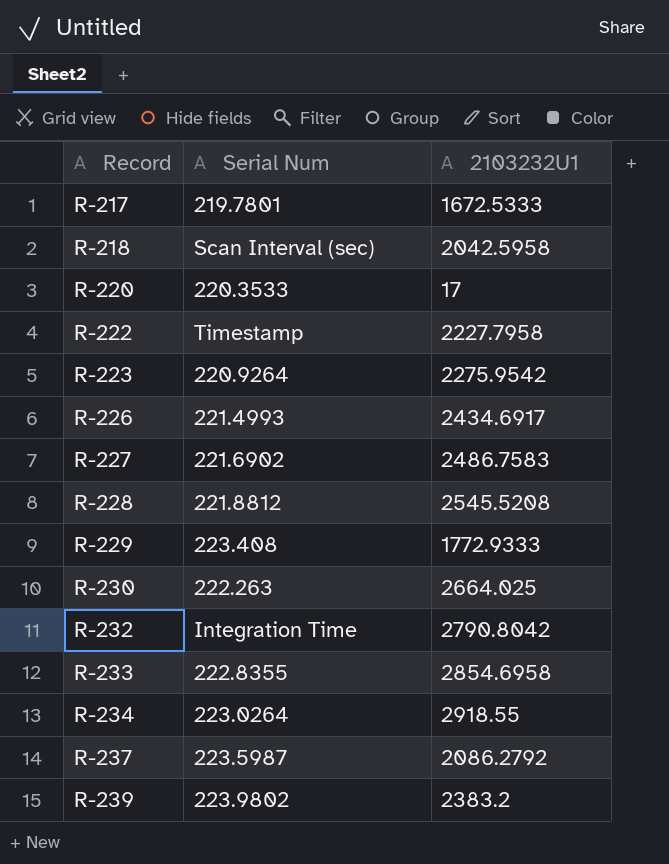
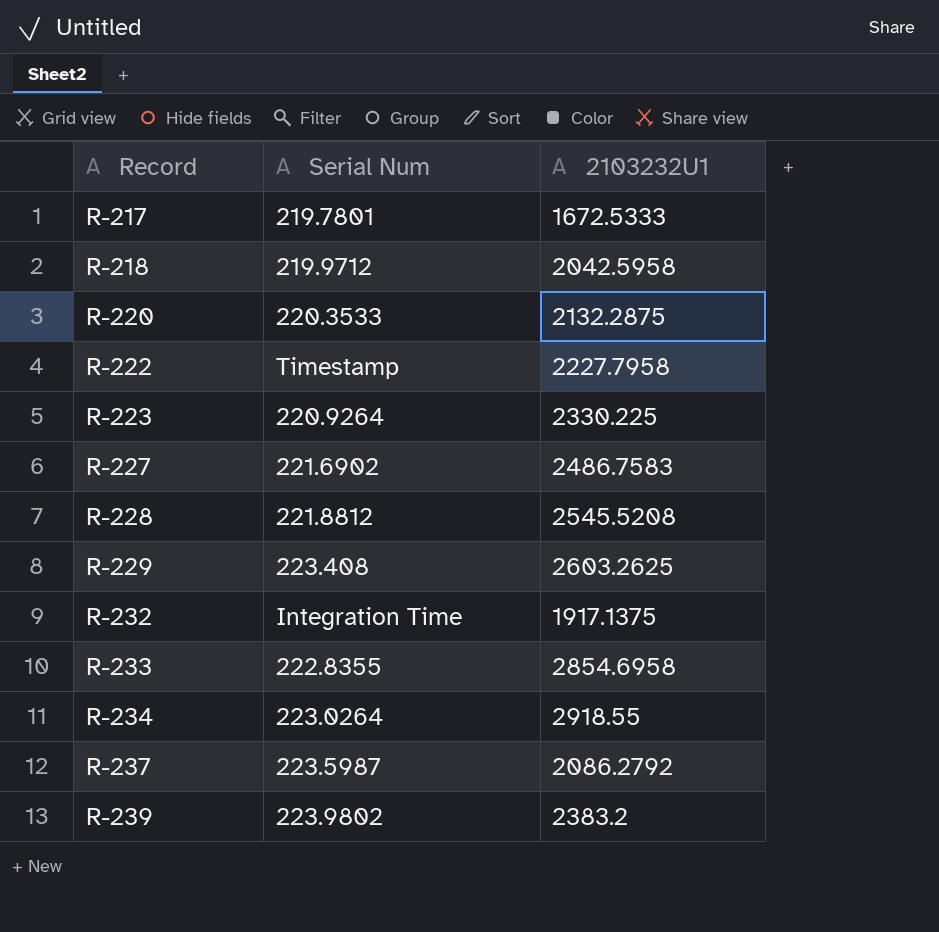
row R-226: 221.4993 | 2434.6917 -> none
row R-230: 222.263 | 2664.025 -> none
R-218 | Serial Num: Scan Interval (sec) -> 219.9712
R-220 | 2103232U1: 17 -> 2132.2875
R-223 | 2103232U1: 2275.9542 -> 2330.225
R-229 | 2103232U1: 1772.9333 -> 2603.2625
R-232 | 2103232U1: 2790.8042 -> 1917.1375

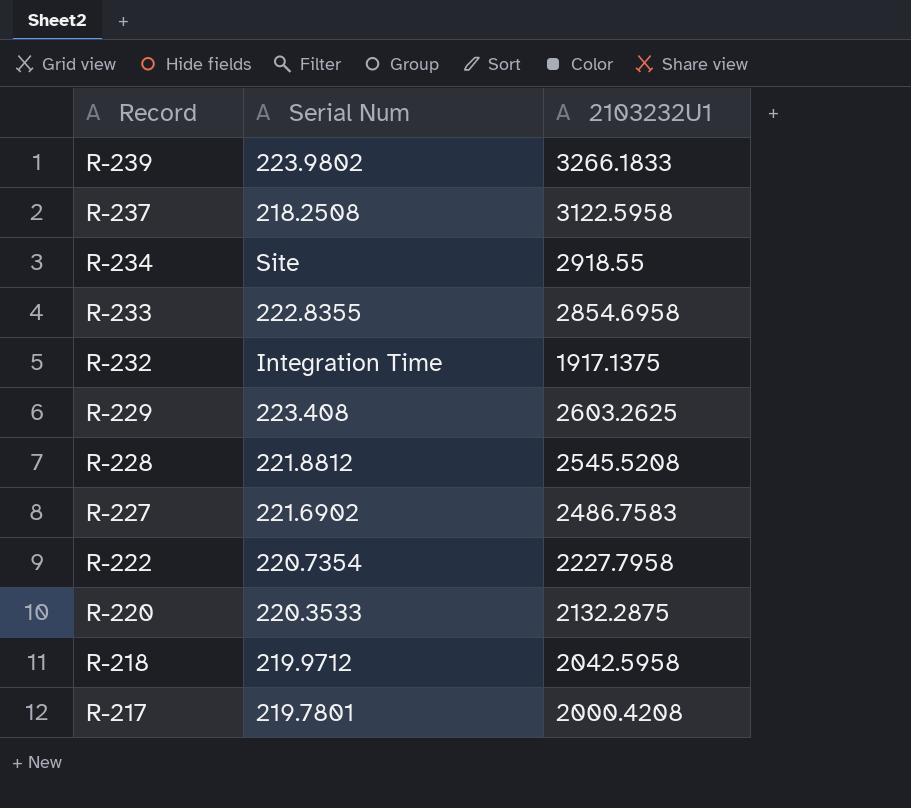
row order: Record ascending -> Record descending
row R-223: 220.9264 | 2330.225 -> none
R-239 | 2103232U1: 2383.2 -> 3266.1833
R-237 | Serial Num: 223.5987 -> 218.2508
R-237 | 2103232U1: 2086.2792 -> 3122.5958
R-234 | Serial Num: 223.0264 -> Site
R-222 | Serial Num: Timestamp -> 220.7354
R-217 | 2103232U1: 1672.5333 -> 2000.4208

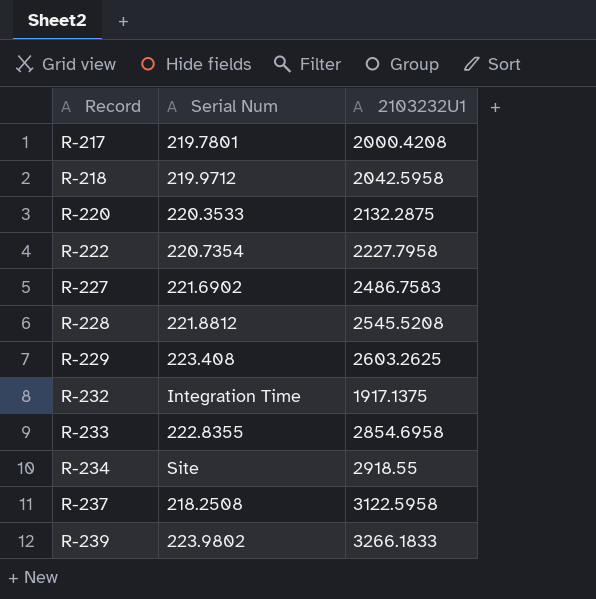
row order: Record descending -> Record ascending

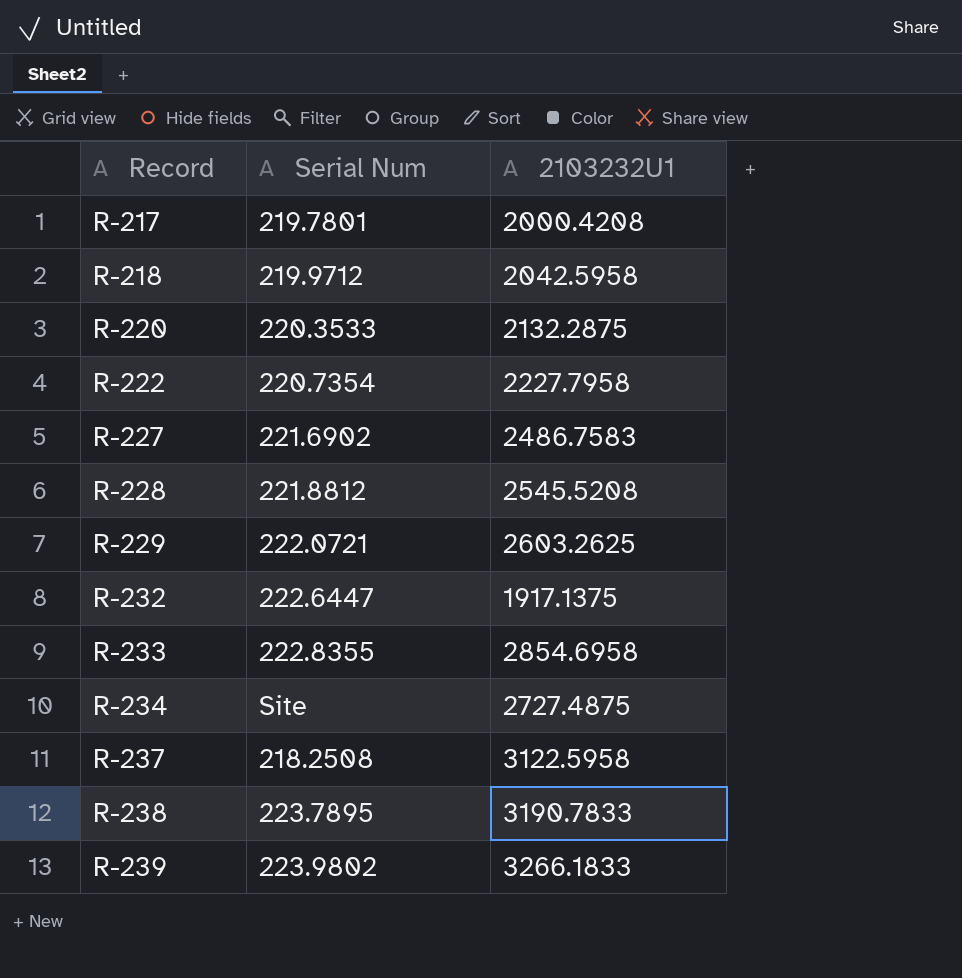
R-229 | Serial Num: 223.408 -> 222.0721
R-232 | Serial Num: Integration Time -> 222.6447
R-234 | 2103232U1: 2918.55 -> 2727.4875
row R-238: none -> 223.7895 | 3190.7833

